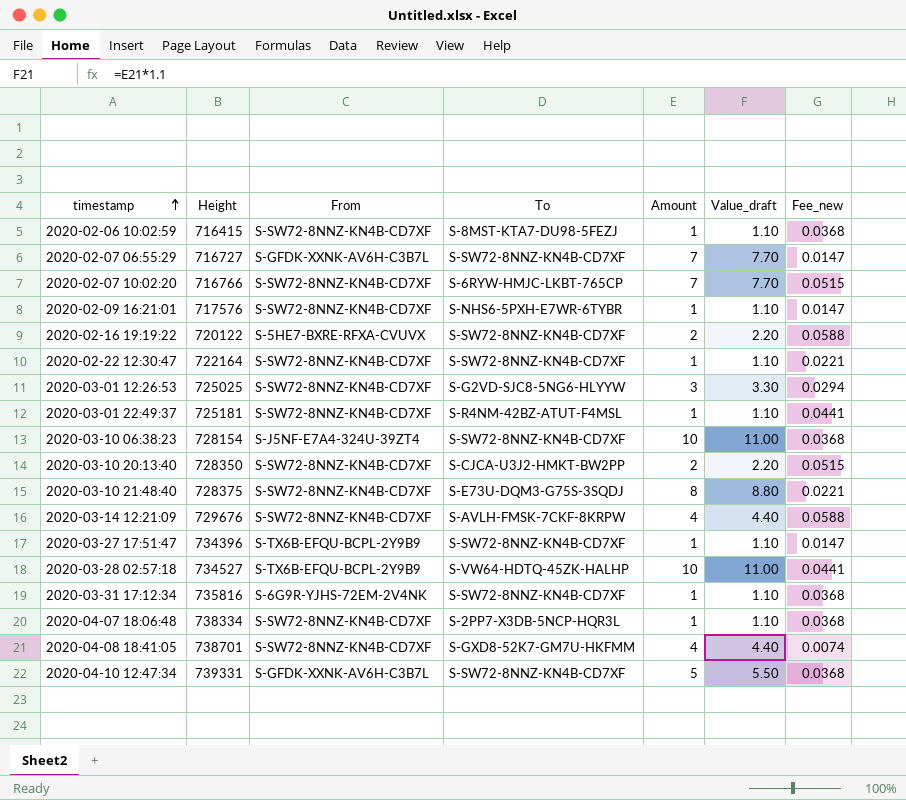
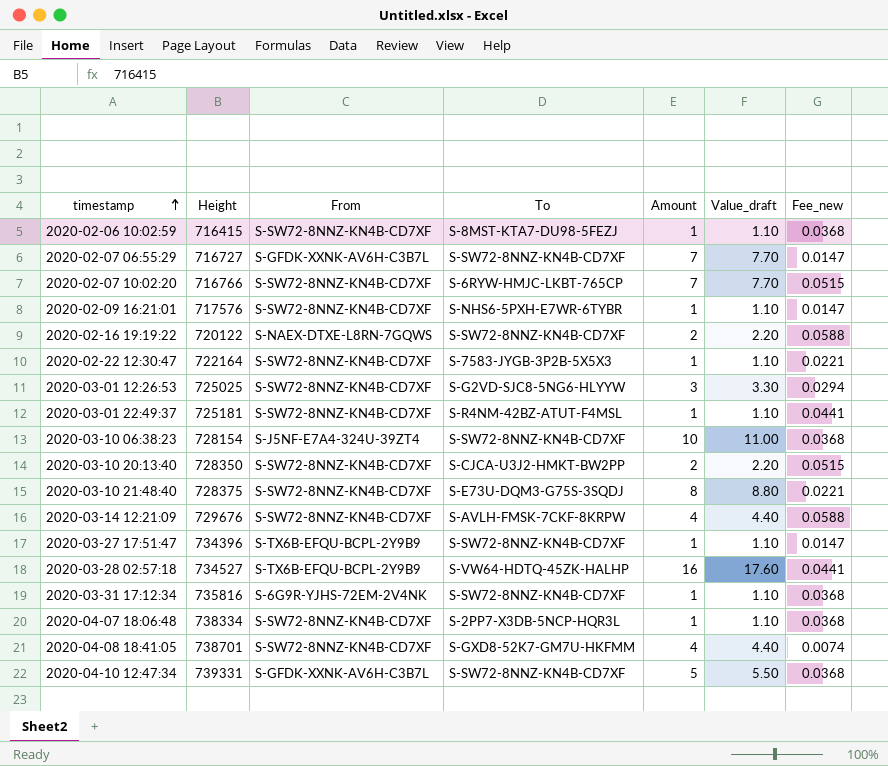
2020-02-16 19:19:22 | From: S-5HE7-BXRE-RFXA-CVUVX -> S-NAEX-DTXE-L8RN-7GQWS
2020-02-22 12:30:47 | To: S-SW72-8NNZ-KN4B-CD7XF -> S-7583-JYGB-3P2B-5X5X3
2020-03-28 02:57:18 | Amount: 10 -> 16
2020-03-28 02:57:18 | Value_draft: 11.00 -> 17.60

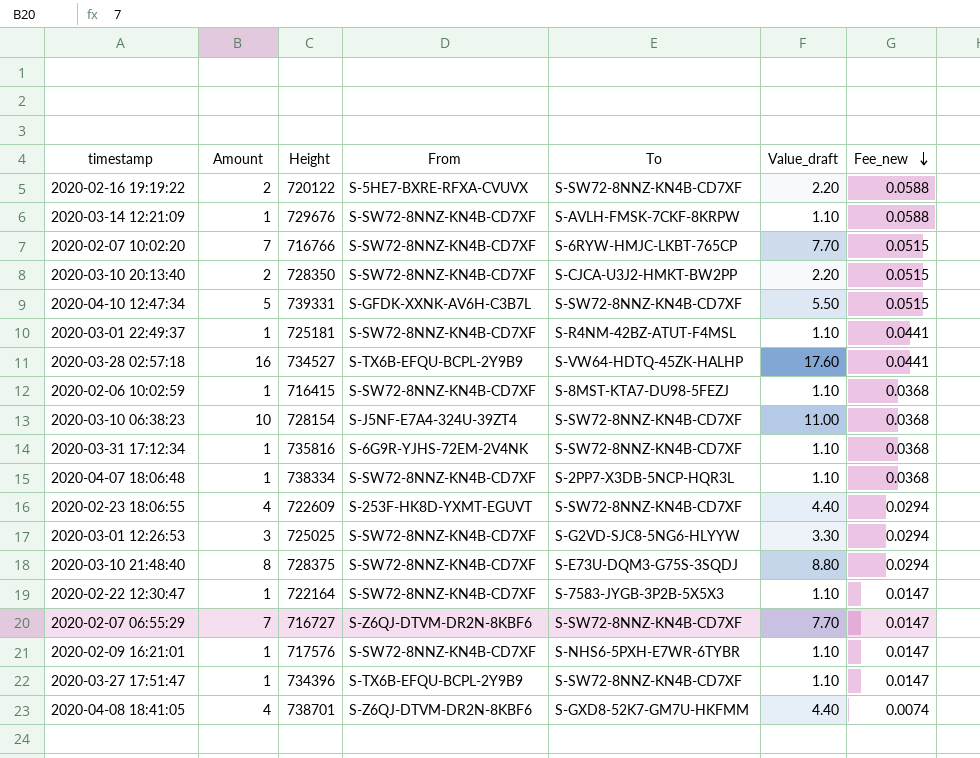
row order: timestamp ascending -> Fee_new descending
column Amount | position: 5 -> 2
2020-02-16 19:19:22 | From: S-NAEX-DTXE-L8RN-7GQWS -> S-5HE7-BXRE-RFXA-CVUVX
2020-03-14 12:21:09 | Amount: 4 -> 1
2020-03-14 12:21:09 | Value_draft: 4.40 -> 1.10
2020-04-10 12:47:34 | Fee_new: 0.0368 -> 0.0515
row 2020-02-23 18:06:55: none -> 4 | 722609 | S-253F-HK8D-YXMT-EGUVT | S-SW72-8NNZ-KN4B-CD7XF | 4.40 | 0.0294
2020-03-10 21:48:40 | Fee_new: 0.0221 -> 0.0294
2020-02-22 12:30:47 | Fee_new: 0.0221 -> 0.0147
2020-02-07 06:55:29 | From: S-GFDK-XXNK-AV6H-C3B7L -> S-Z6QJ-DTVM-DR2N-8KBF6
2020-04-08 18:41:05 | From: S-SW72-8NNZ-KN4B-CD7XF -> S-Z6QJ-DTVM-DR2N-8KBF6

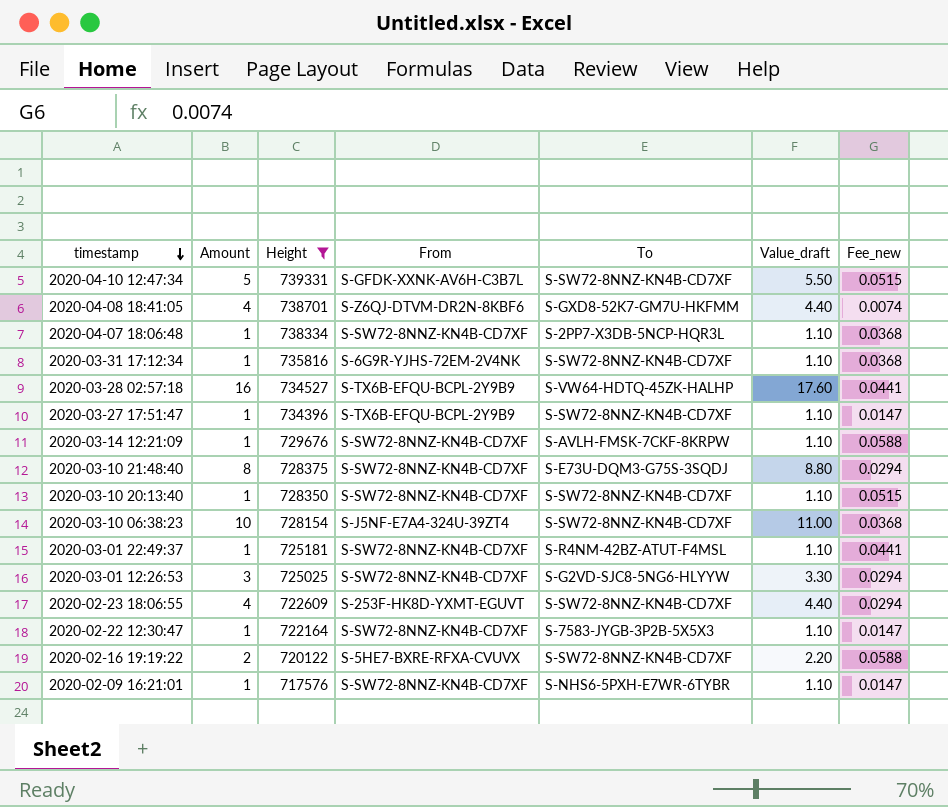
filter: none -> Height >= 717576
row order: Fee_new descending -> timestamp descending
2020-03-10 20:13:40 | Amount: 2 -> 1
2020-03-10 20:13:40 | To: S-CJCA-U3J2-HMKT-BW2PP -> S-SW72-8NNZ-KN4B-CD7XF
2020-03-10 20:13:40 | Value_draft: 2.20 -> 1.10

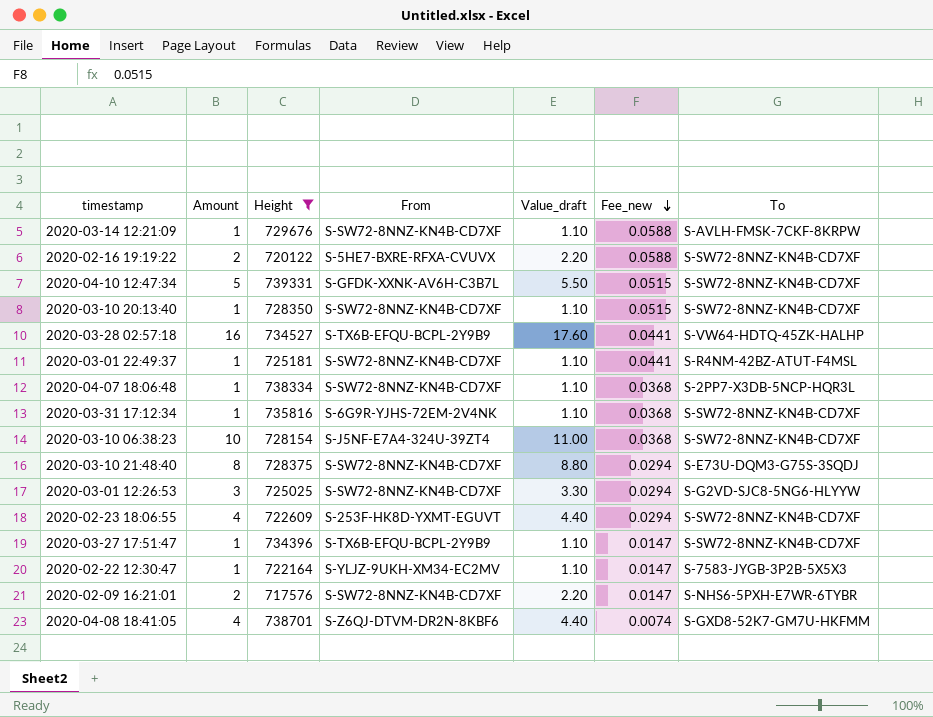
row order: timestamp descending -> Fee_new descending
column To | position: 5 -> 7
2020-02-22 12:30:47 | From: S-SW72-8NNZ-KN4B-CD7XF -> S-YLJZ-9UKH-XM34-EC2MV
2020-02-09 16:21:01 | Amount: 1 -> 2
2020-02-09 16:21:01 | Value_draft: 1.10 -> 2.20

